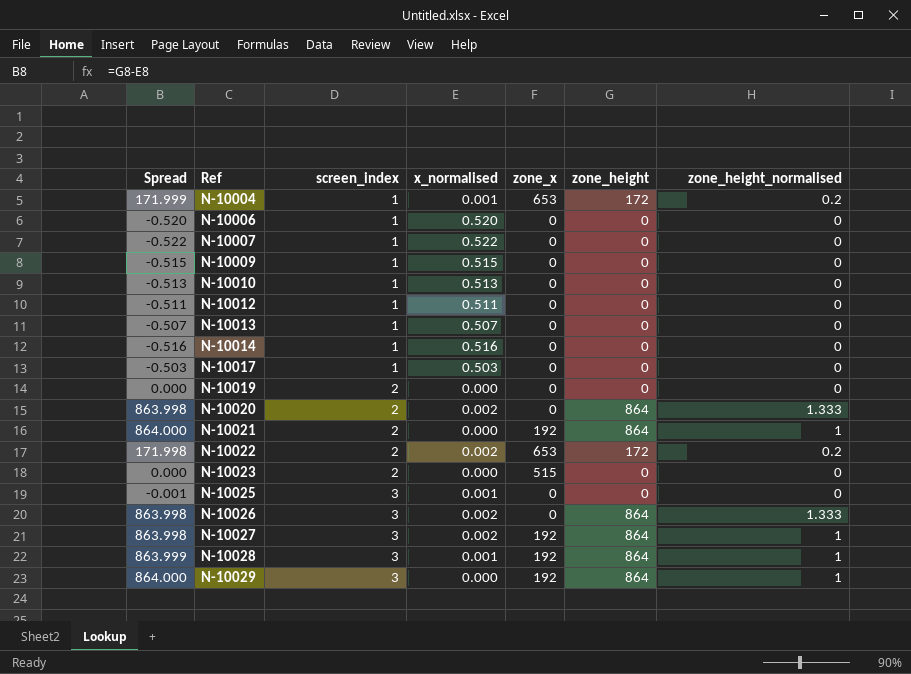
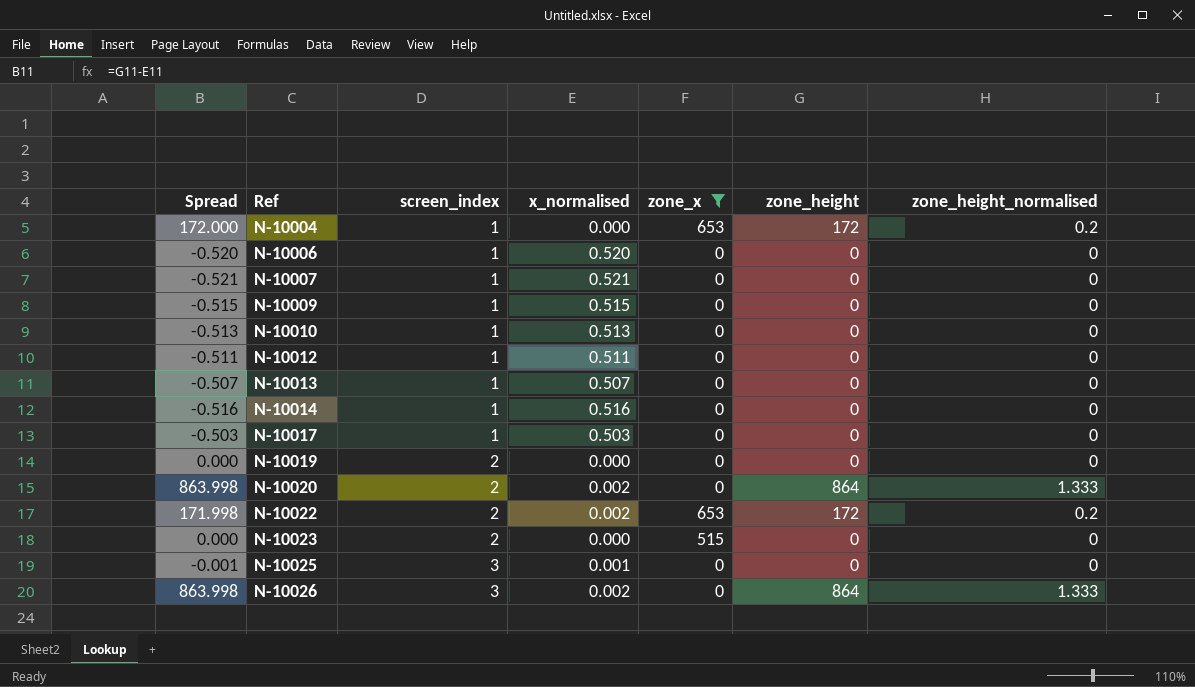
filter: none -> zone_x != 192
N-10004 | Spread: 171.999 -> 172.000
N-10004 | x_normalised: 0.001 -> 0.000
N-10007 | Spread: -0.522 -> -0.521
N-10007 | x_normalised: 0.522 -> 0.521

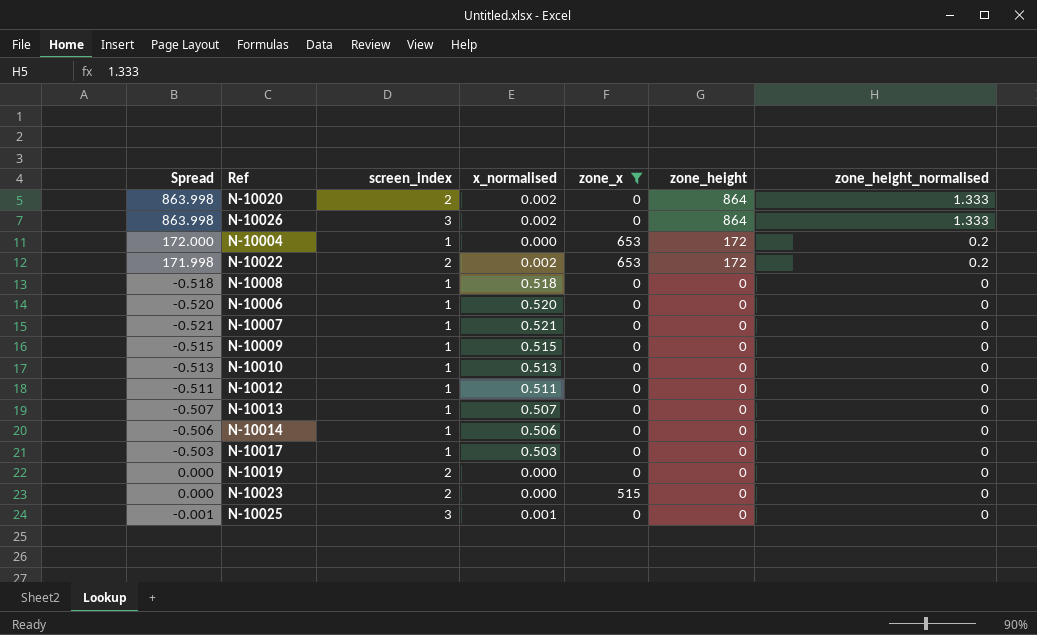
row order: Ref ascending -> zone_height descending
row N-10008: none -> -0.518 | 1 | 0.518 | 0 | 0 | 0
N-10014 | Spread: -0.516 -> -0.506
N-10014 | x_normalised: 0.516 -> 0.506

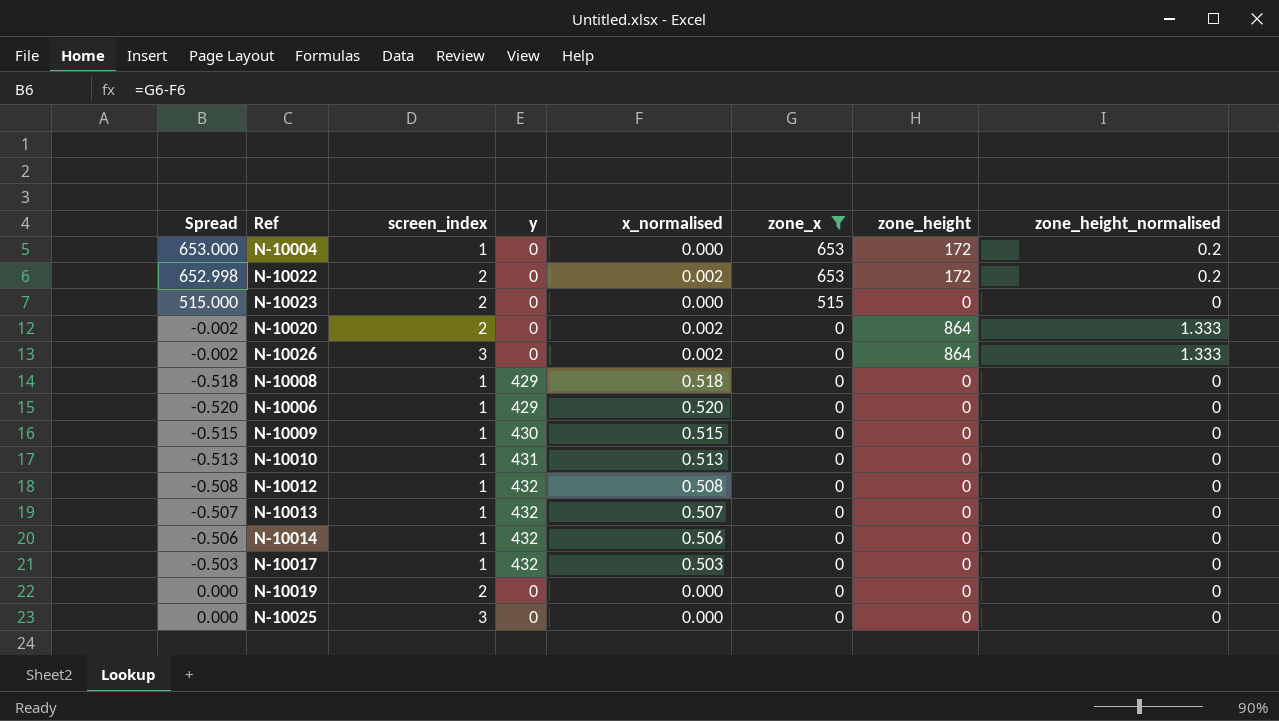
row order: zone_height descending -> zone_x descending
column Spread | formula: [zone_height] - [x_normalised] -> [zone_x] - [x_normalised]
column y | position: none -> 4
row N-10007: -0.521 | 1 | 0.521 | 0 | 0 | 0 -> none
N-10012 | x_normalised: 0.511 -> 0.508
N-10025 | x_normalised: 0.001 -> 0.000

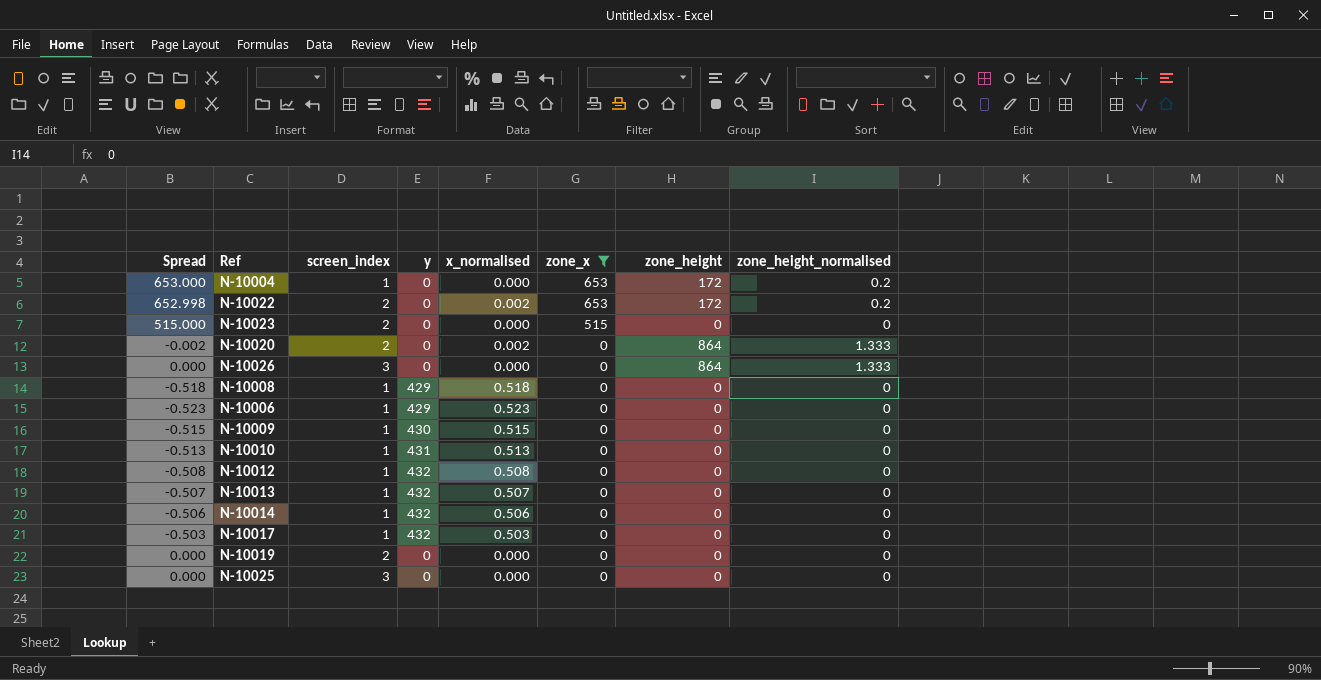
N-10026 | Spread: -0.002 -> 0.000
N-10026 | x_normalised: 0.002 -> 0.000
N-10006 | Spread: -0.520 -> -0.523
N-10006 | x_normalised: 0.520 -> 0.523

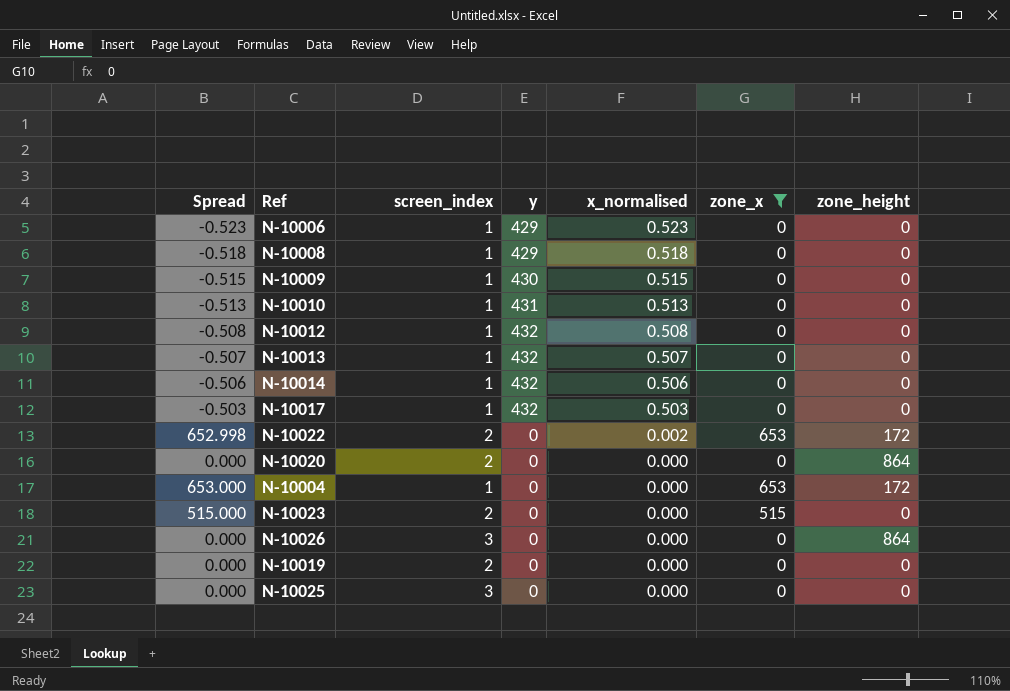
row order: zone_x descending -> x_normalised descending
column zone_height_normalised | position: 8 -> none
N-10020 | Spread: -0.002 -> 0.000
N-10020 | x_normalised: 0.002 -> 0.000

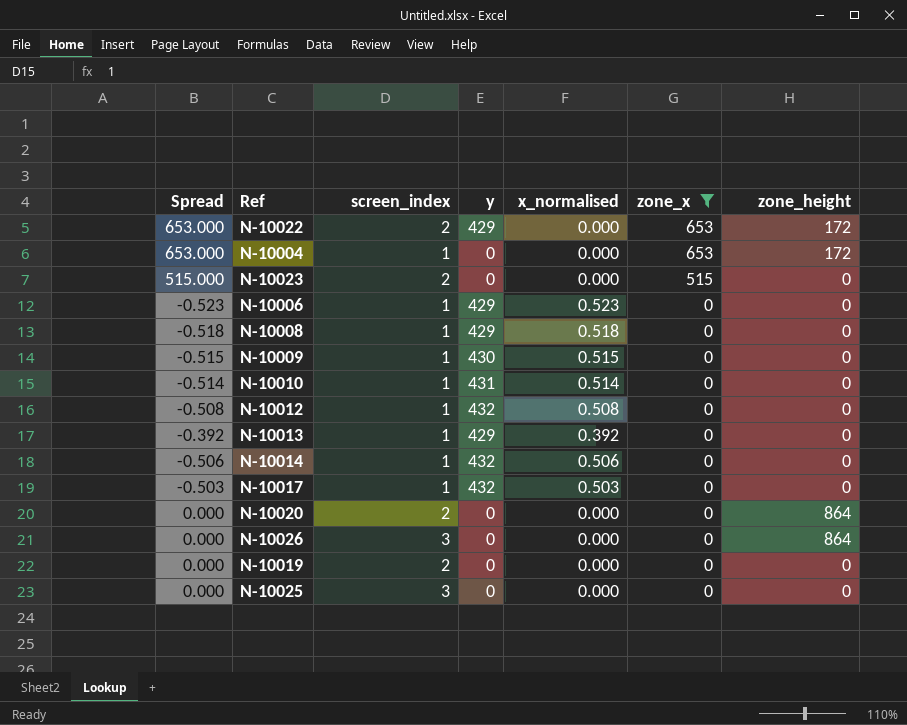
row order: x_normalised descending -> zone_x descending
N-10022 | Spread: 652.998 -> 653.000
N-10022 | y: 0 -> 429
N-10022 | x_normalised: 0.002 -> 0.000
N-10010 | Spread: -0.513 -> -0.514
N-10010 | x_normalised: 0.513 -> 0.514
N-10013 | Spread: -0.507 -> -0.392
N-10013 | y: 432 -> 429
N-10013 | x_normalised: 0.507 -> 0.392

